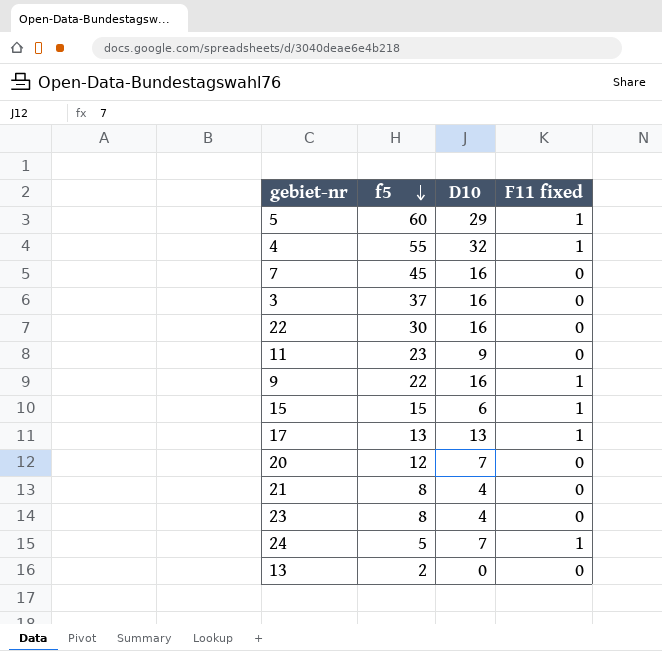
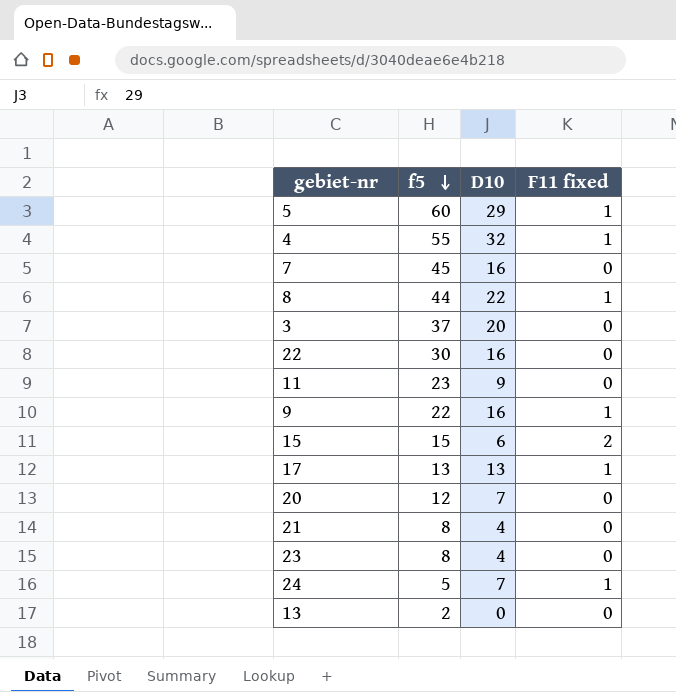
row 8: none -> 44 | 22 | 1
3 | D10: 16 -> 20
15 | F11 fixed: 1 -> 2

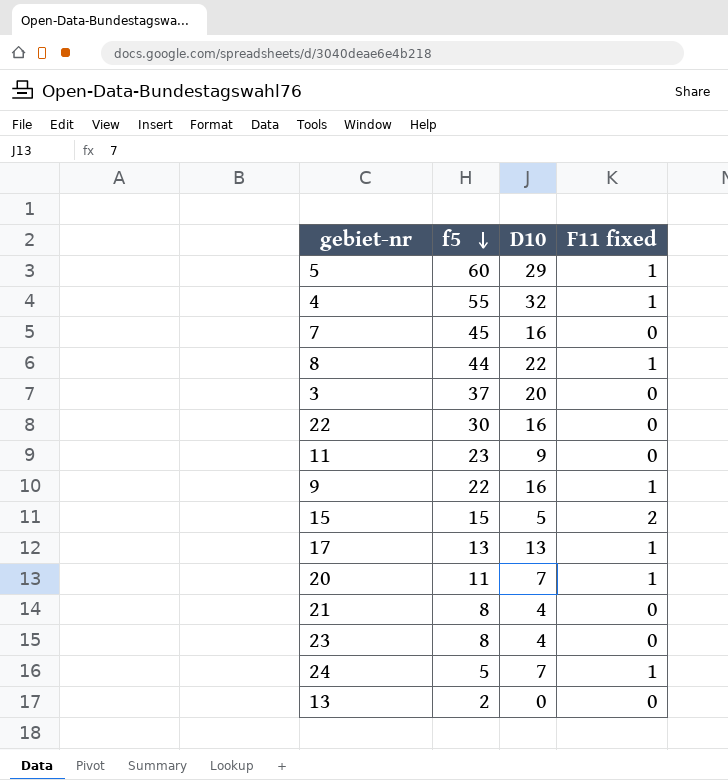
15 | D10: 6 -> 5
20 | f5: 12 -> 11
20 | F11 fixed: 0 -> 1

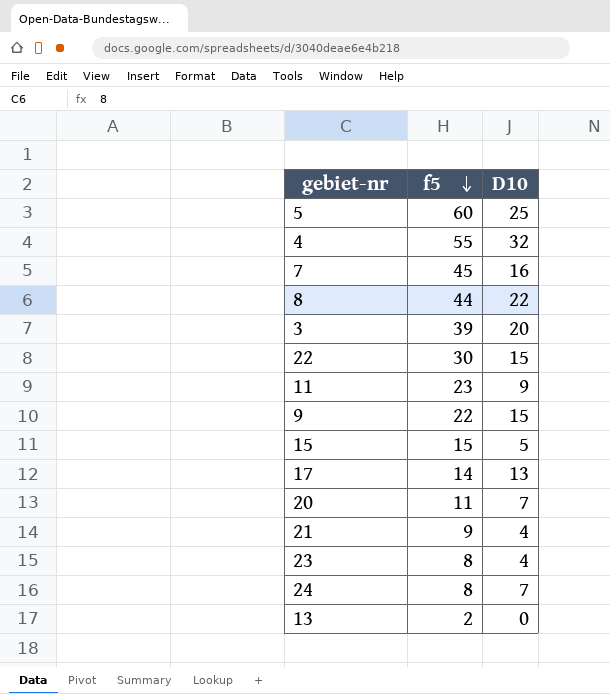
column F11 fixed | position: 4 -> none
5 | D10: 29 -> 25
3 | f5: 37 -> 39
22 | D10: 16 -> 15
9 | D10: 16 -> 15
17 | f5: 13 -> 14
21 | f5: 8 -> 9
24 | f5: 5 -> 8

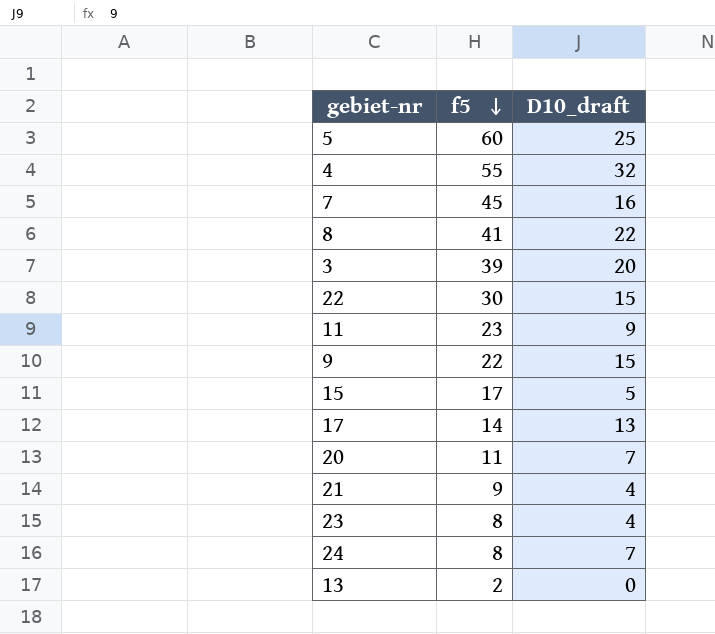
column name: D10 -> D10_draft
8 | f5: 44 -> 41
15 | f5: 15 -> 17

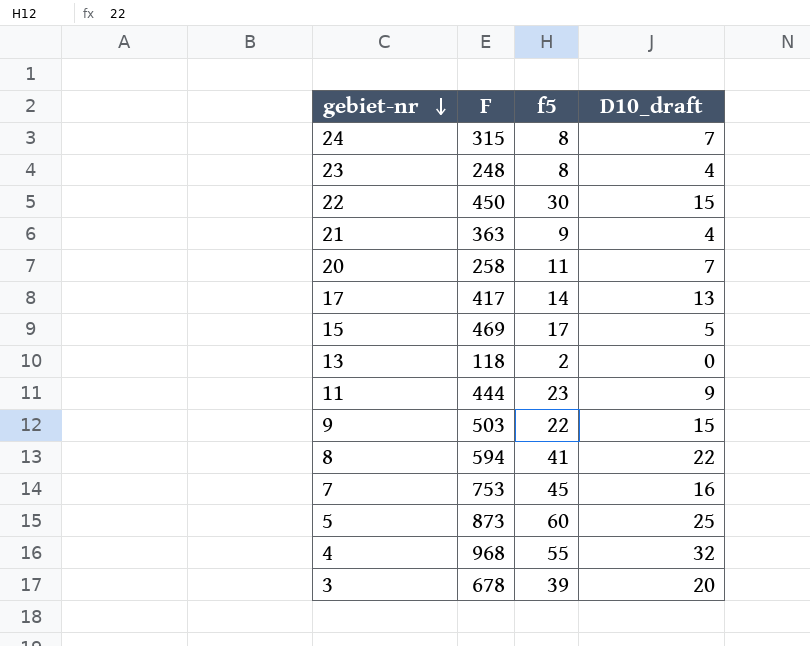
row order: f5 descending -> gebiet-nr descending
column F | position: none -> 2

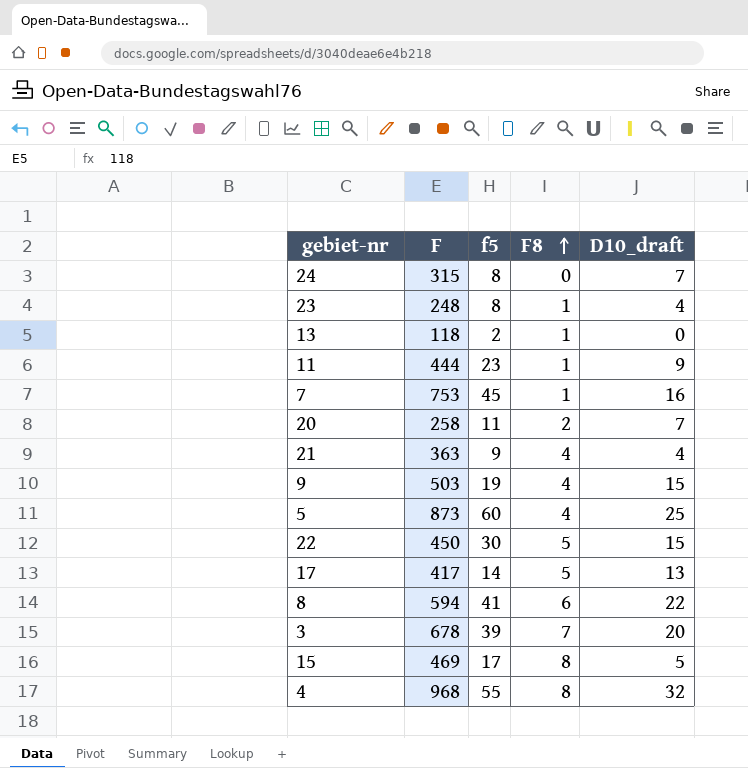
row order: gebiet-nr descending -> F8 ascending
column F8 | position: none -> 4
9 | f5: 22 -> 19

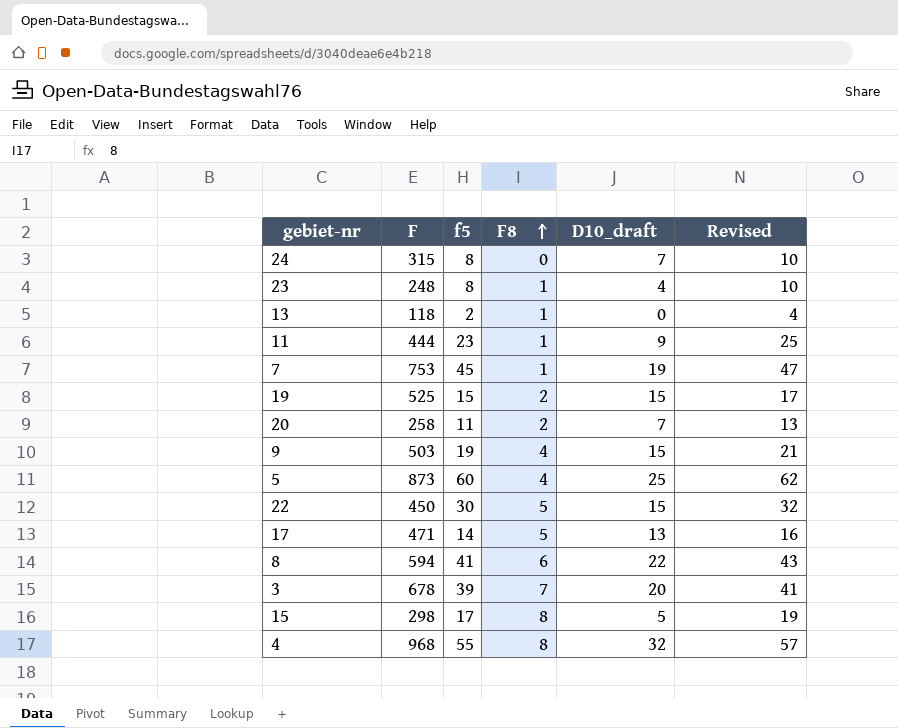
column Revised | formula: none -> [f5] + 2
row 21: 363 | 9 | 4 | 4 -> none
7 | D10_draft: 16 -> 19
row 19: none -> 525 | 15 | 2 | 15 | 17
17 | F: 417 -> 471
15 | F: 469 -> 298

